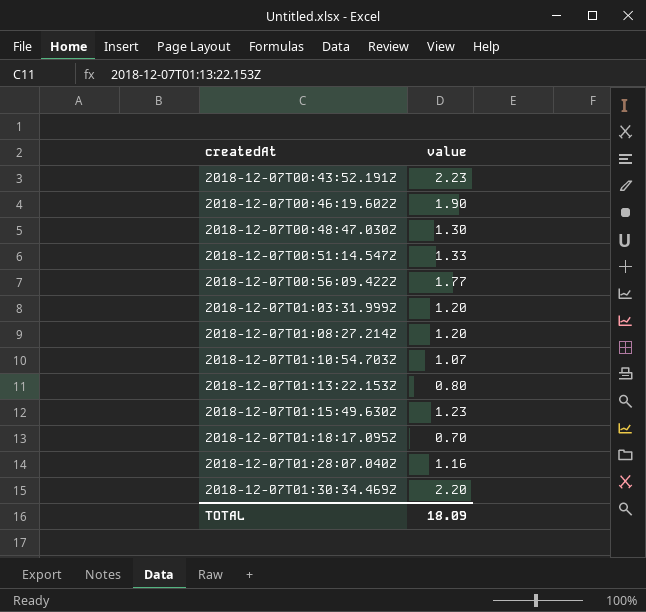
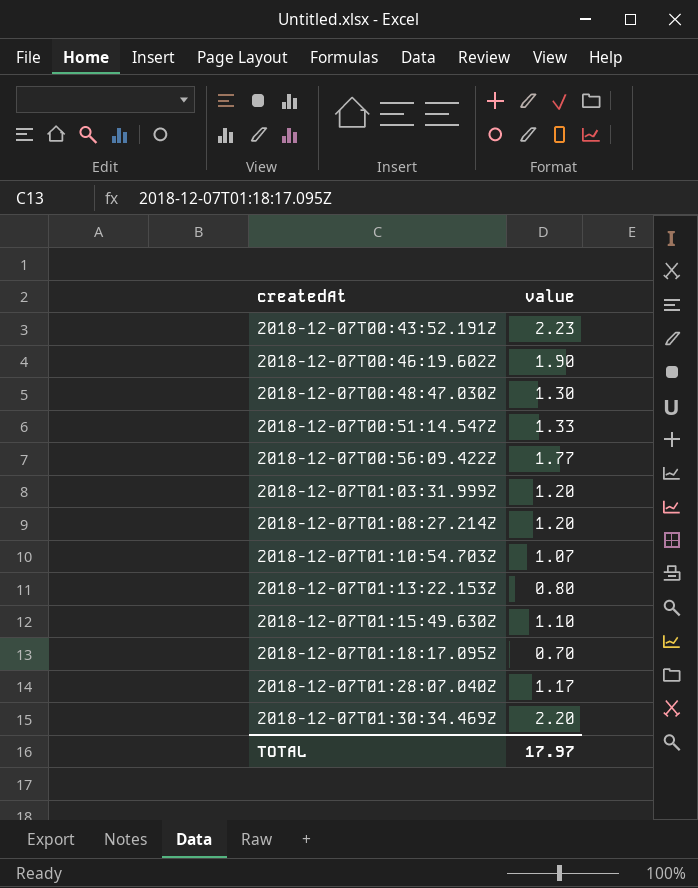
2018-12-07T01:15:49.630Z | value: 1.23 -> 1.10
2018-12-07T01:28:07.040Z | value: 1.16 -> 1.17
TOTAL | value: 18.09 -> 17.97

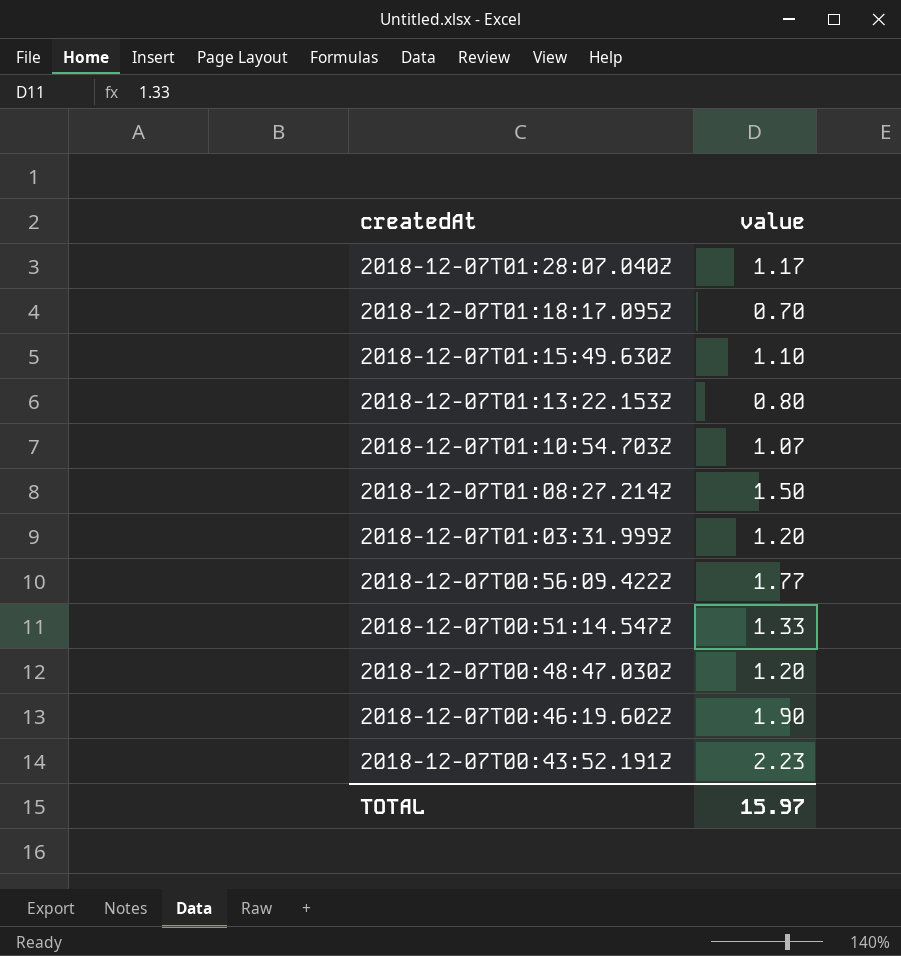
row order: createdAt ascending -> createdAt descending
row 2018-12-07T01:30:34.469Z: 2.20 -> none
2018-12-07T01:08:27.214Z | value: 1.20 -> 1.50
2018-12-07T00:48:47.030Z | value: 1.30 -> 1.20
TOTAL | value: 17.97 -> 15.97

